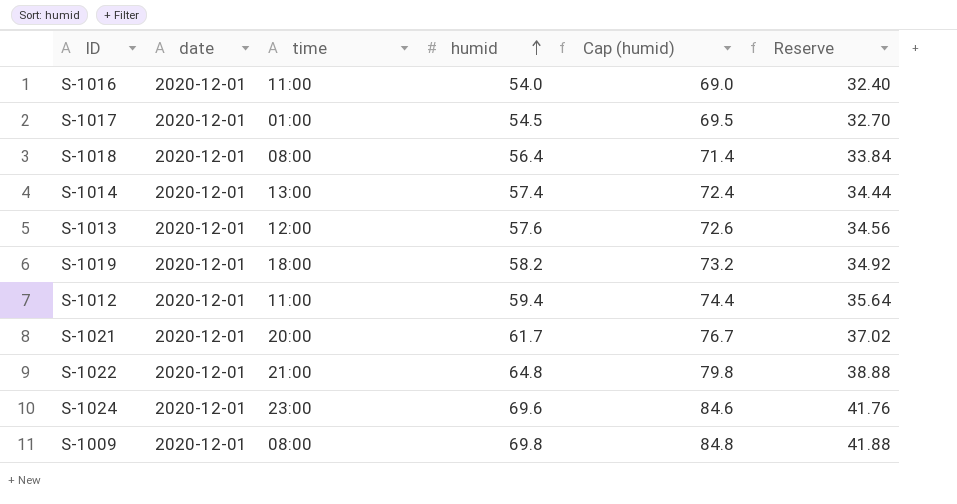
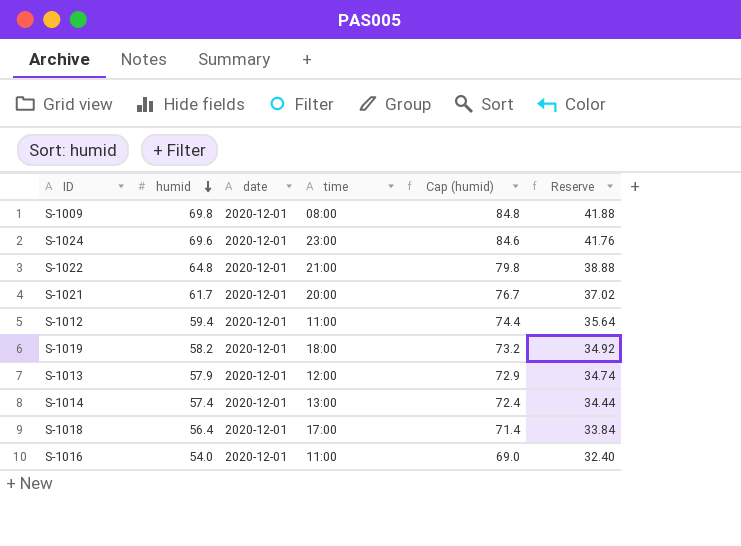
row order: humid ascending -> humid descending
column humid | position: 4 -> 2
row S-1017: 2020-12-01 | 01:00 | 54.5 | 69.5 | 32.70 -> none
S-1013 | humid: 57.6 -> 57.9
S-1013 | Cap (humid): 72.6 -> 72.9
S-1013 | Reserve: 34.56 -> 34.74
S-1018 | time: 08:00 -> 17:00

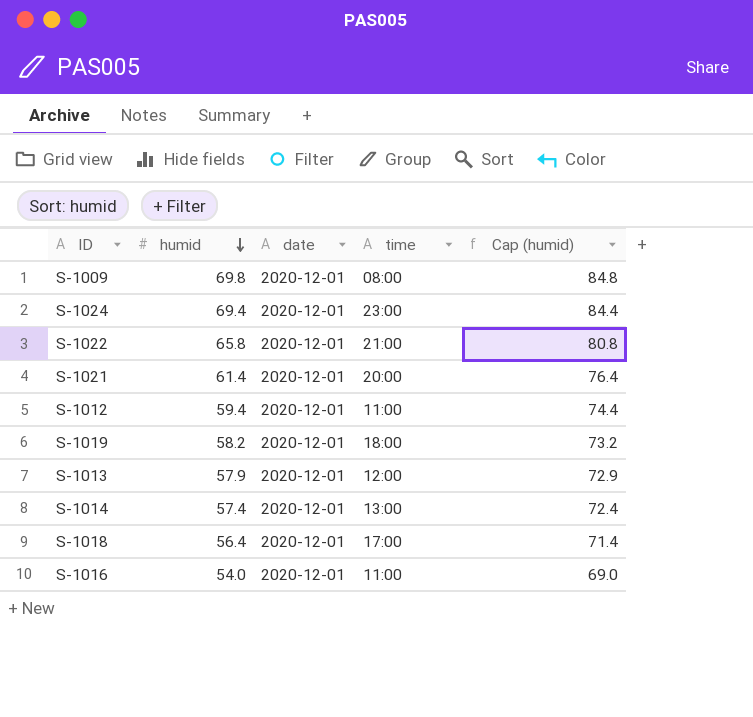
column Reserve | formula: [humid] * 0.6 -> none
S-1024 | humid: 69.6 -> 69.4
S-1024 | Cap (humid): 84.6 -> 84.4
S-1022 | humid: 64.8 -> 65.8
S-1022 | Cap (humid): 79.8 -> 80.8
S-1021 | humid: 61.7 -> 61.4
S-1021 | Cap (humid): 76.7 -> 76.4

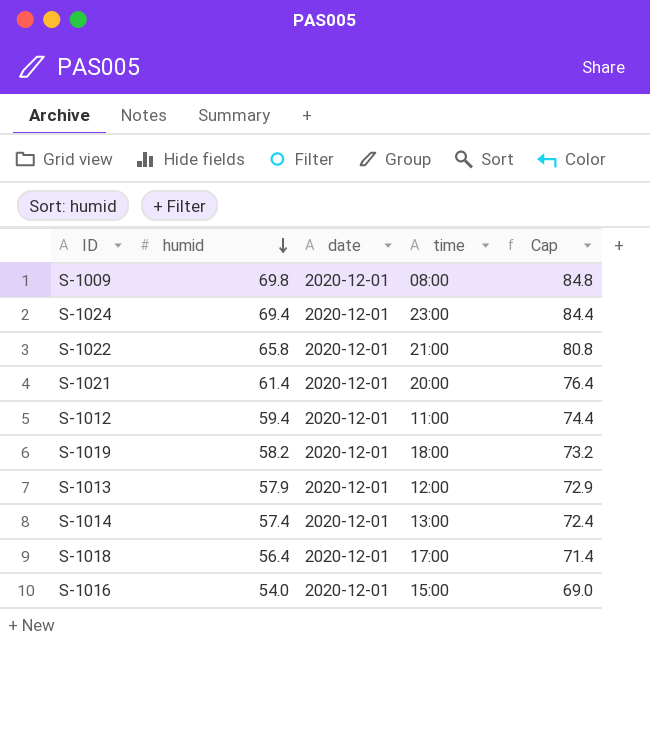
column name: Cap (humid) -> Cap
S-1016 | time: 11:00 -> 15:00

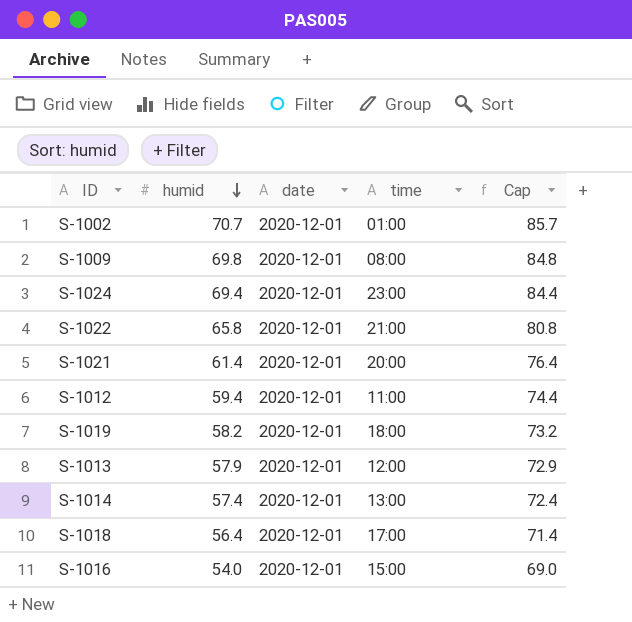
row S-1002: none -> 70.7 | 2020-12-01 | 01:00 | 85.7

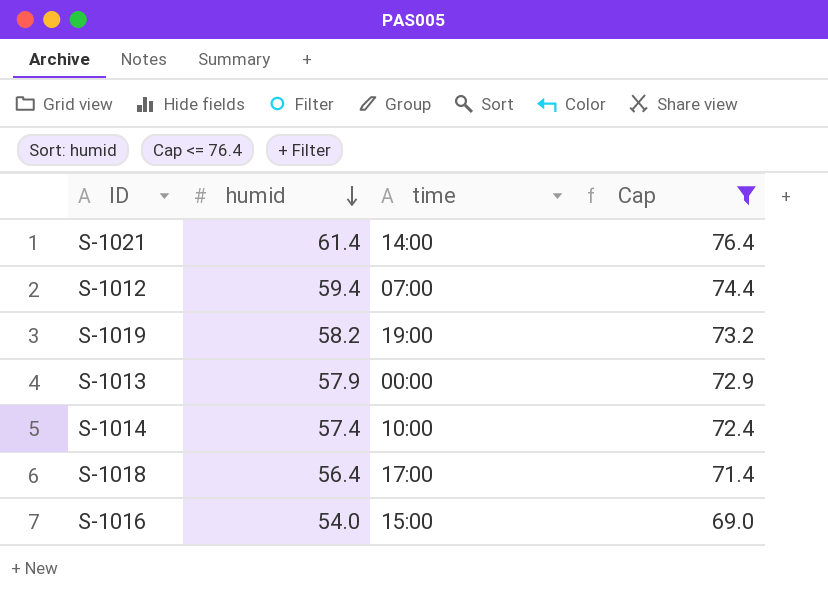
filter: none -> Cap <= 76.4
column date | position: 3 -> none
S-1021 | time: 20:00 -> 14:00
S-1012 | time: 11:00 -> 07:00
S-1019 | time: 18:00 -> 19:00
S-1013 | time: 12:00 -> 00:00
S-1014 | time: 13:00 -> 10:00

